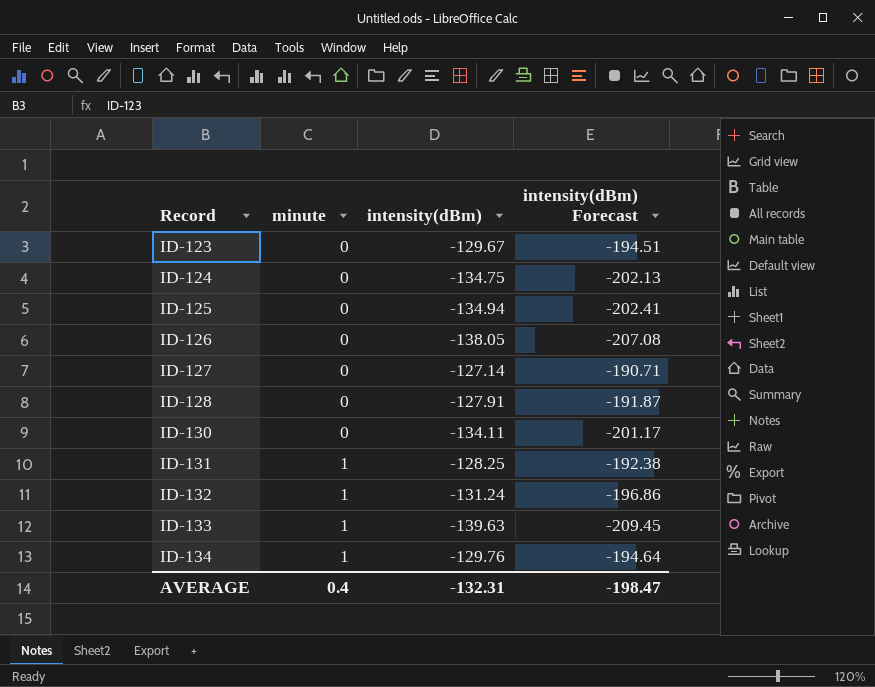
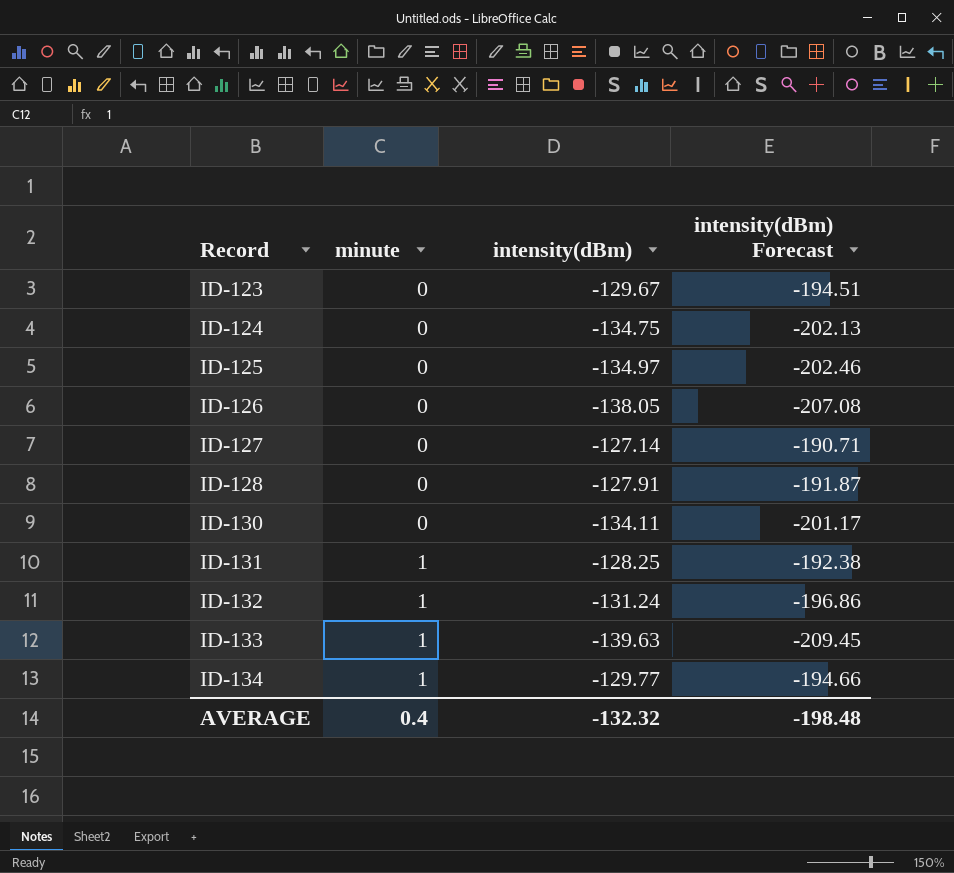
ID-125 | intensity(dBm): -134.94 -> -134.97
ID-125 | intensity(dBm) Forecast: -202.41 -> -202.46
ID-134 | intensity(dBm): -129.76 -> -129.77
ID-134 | intensity(dBm) Forecast: -194.64 -> -194.66
AVERAGE | intensity(dBm): -132.31 -> -132.32
AVERAGE | intensity(dBm) Forecast: -198.47 -> -198.48

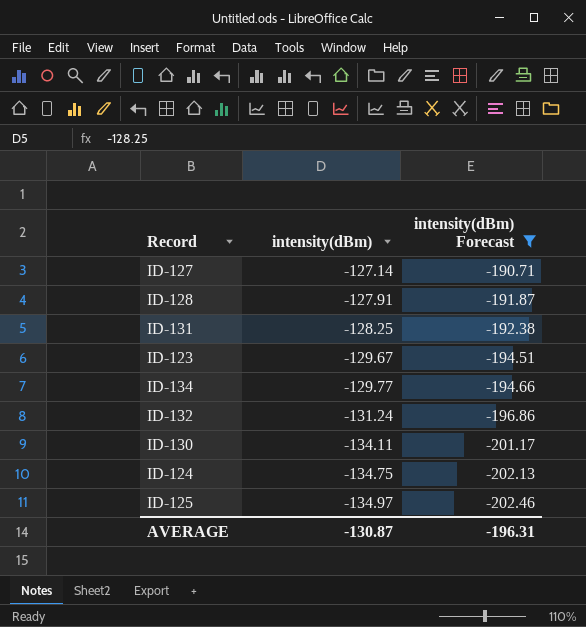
filter: none -> intensity(dBm) Forecast >= -202.46
row order: Record ascending -> intensity(dBm) descending
column minute | position: 2 -> none
AVERAGE | intensity(dBm): -132.32 -> -130.87
AVERAGE | intensity(dBm) Forecast: -198.48 -> -196.31

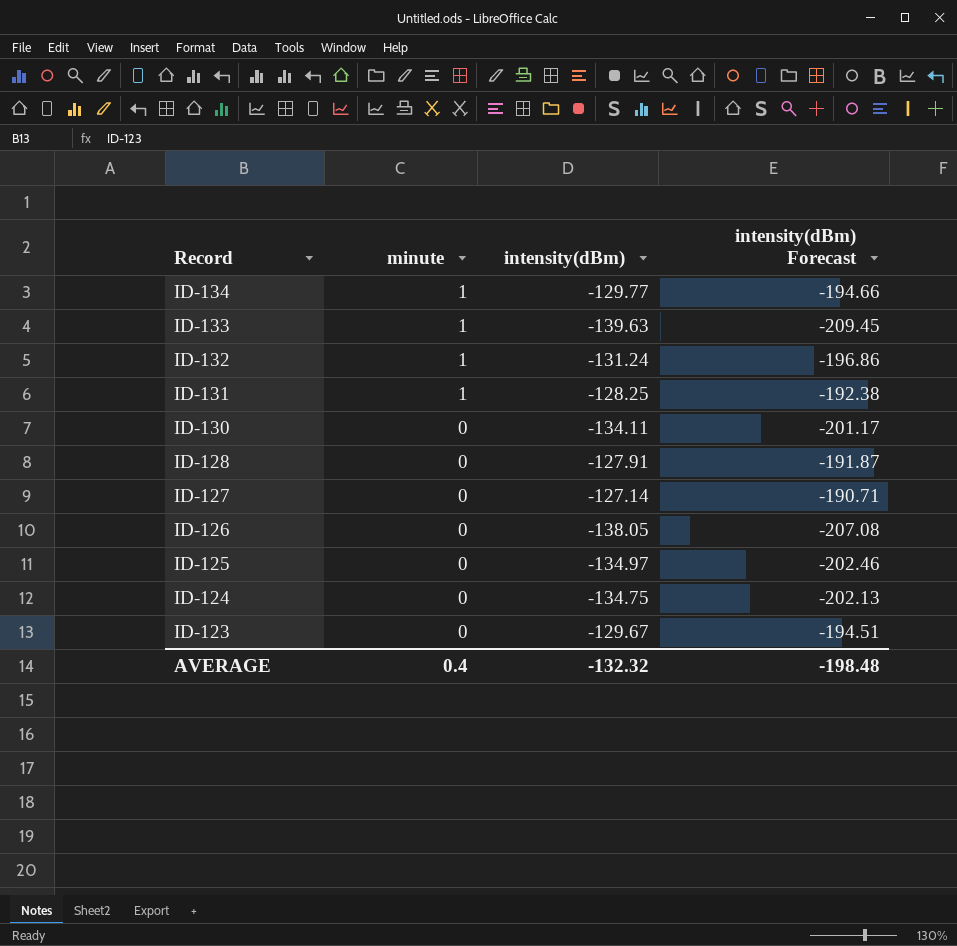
filter: intensity(dBm) Forecast >= -202.46 -> none
row order: intensity(dBm) descending -> Record descending
column minute | position: none -> 2
AVERAGE | intensity(dBm): -130.87 -> -132.32
AVERAGE | intensity(dBm) Forecast: -196.31 -> -198.48

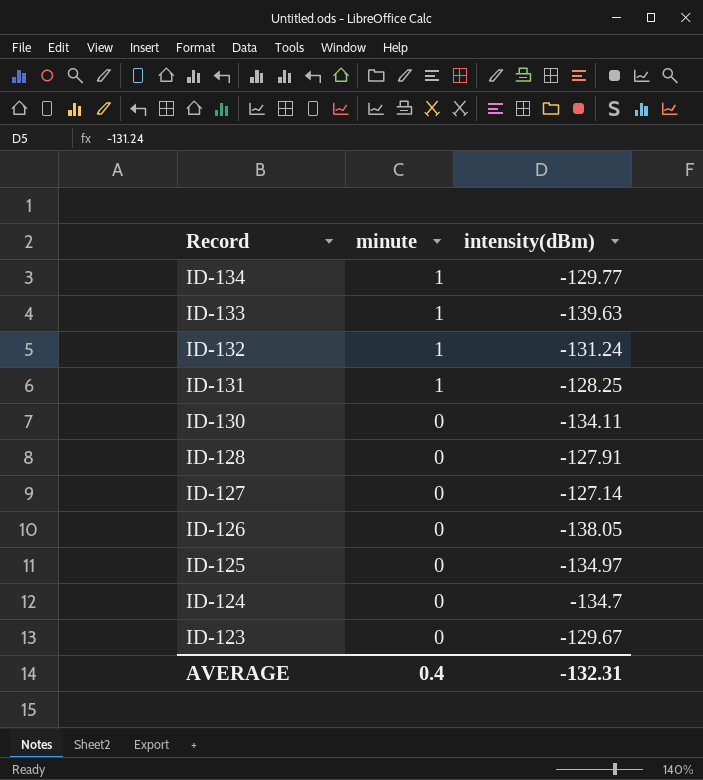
column intensity(dBm) Forecast | formula: [intensity(dBm)] * 1.5 -> none
ID-124 | intensity(dBm): -134.75 -> -134.7
AVERAGE | intensity(dBm): -132.32 -> -132.31

